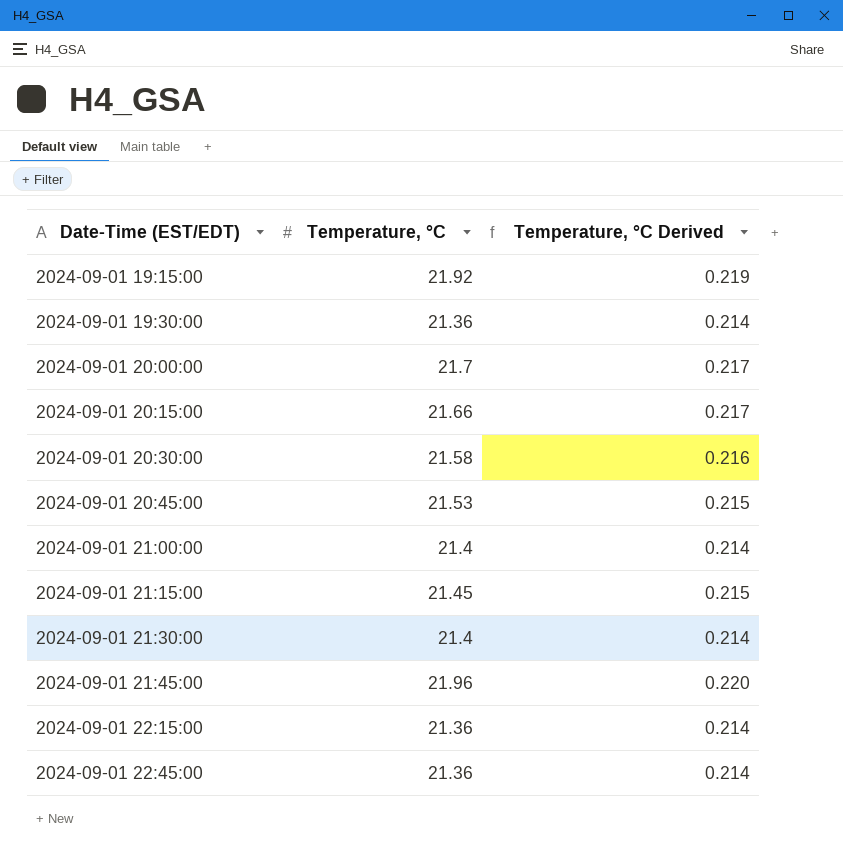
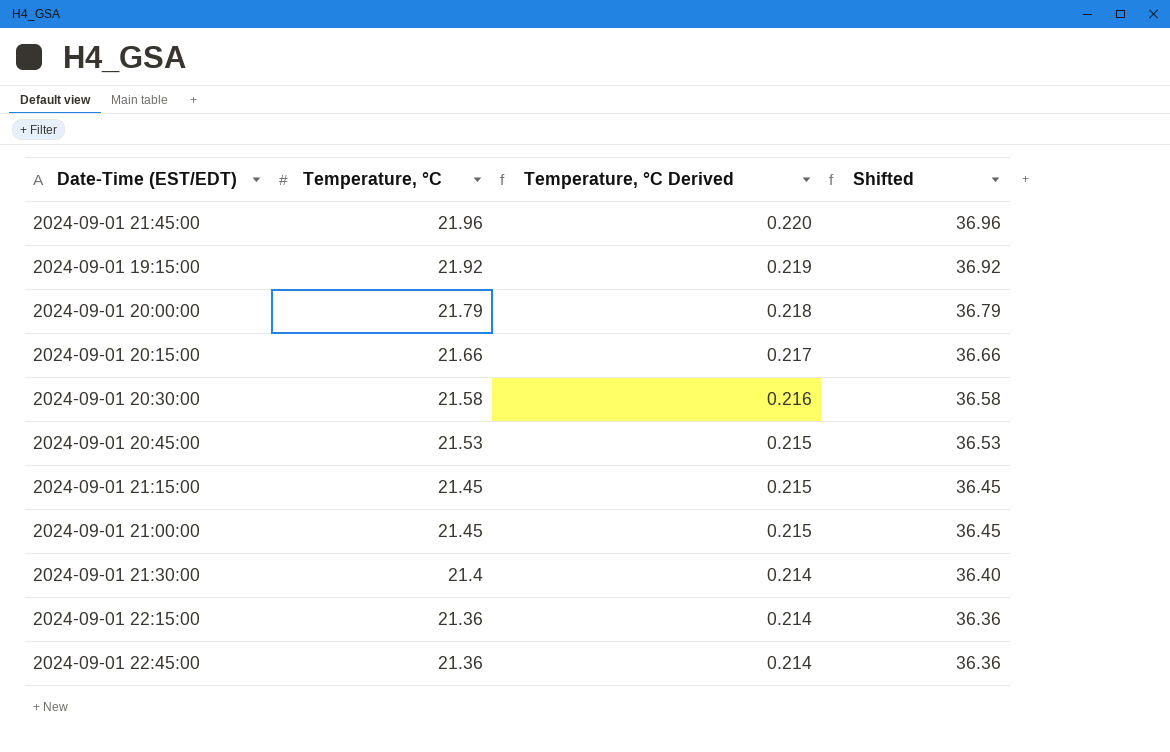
row order: Date-Time (EST/EDT) ascending -> Temperature, °C descending
column Shifted | formula: none -> [Temperature, °C] + 15
row 2024-09-01 19:30:00: 21.36 | 0.214 -> none
2024-09-01 20:00:00 | Temperature, °C: 21.7 -> 21.79
2024-09-01 20:00:00 | Temperature, °C Derived: 0.217 -> 0.218
2024-09-01 21:00:00 | Temperature, °C: 21.4 -> 21.45
2024-09-01 21:00:00 | Temperature, °C Derived: 0.214 -> 0.215

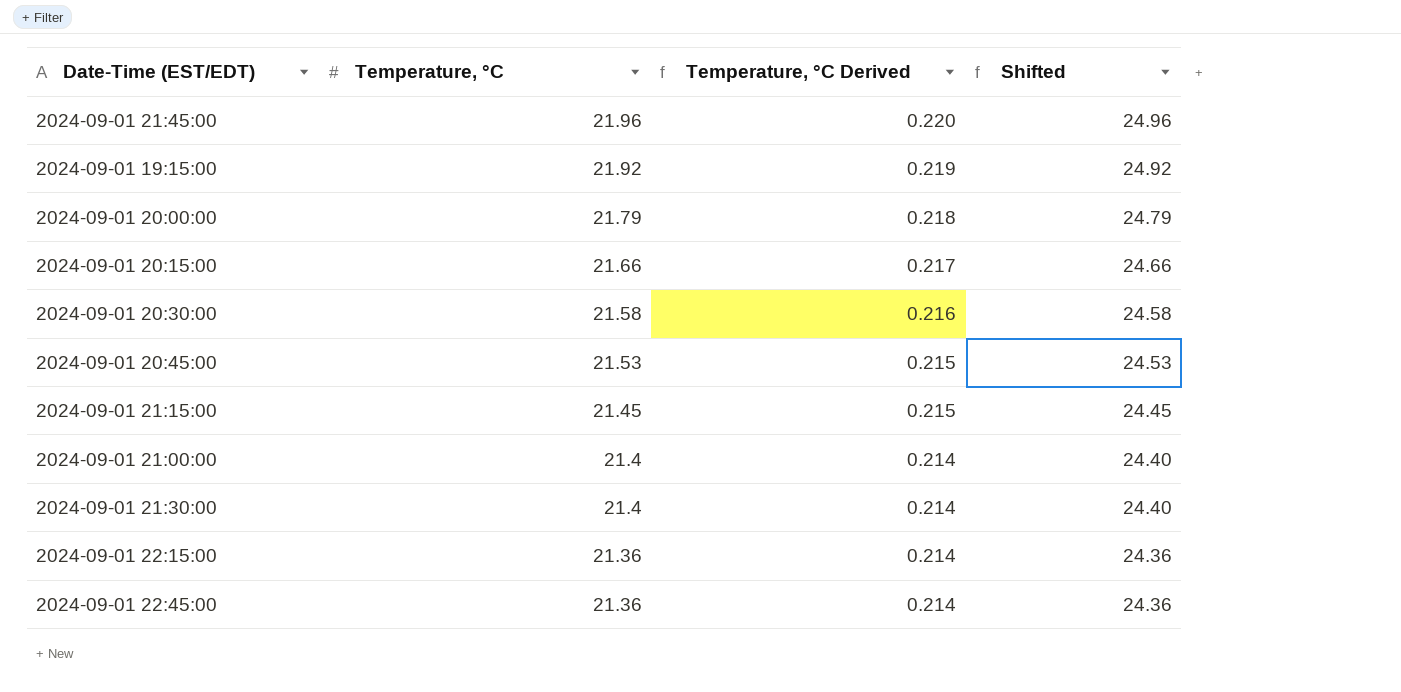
column Shifted | formula: [Temperature, °C] + 15 -> [Temperature, °C] + 3
2024-09-01 21:00:00 | Temperature, °C: 21.45 -> 21.4
2024-09-01 21:00:00 | Temperature, °C Derived: 0.215 -> 0.214

